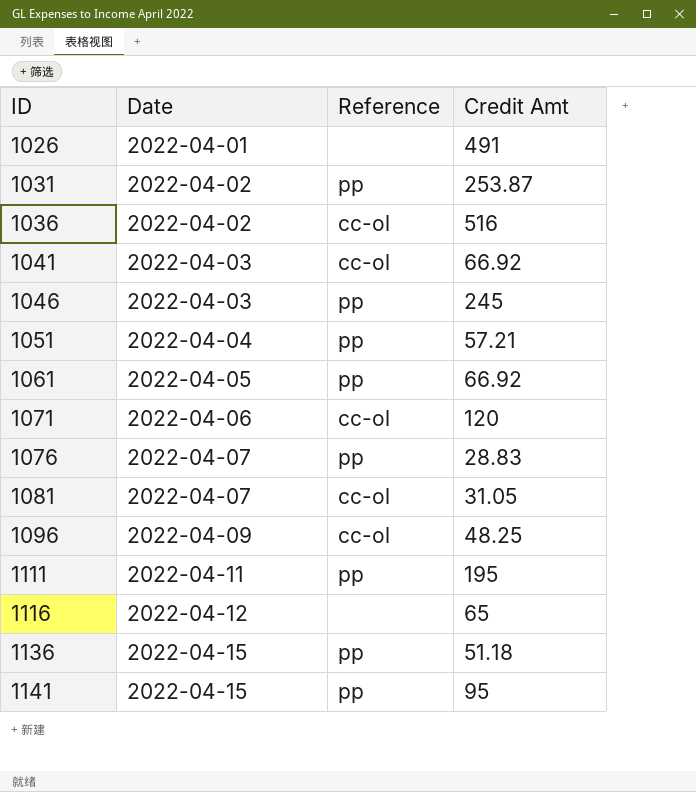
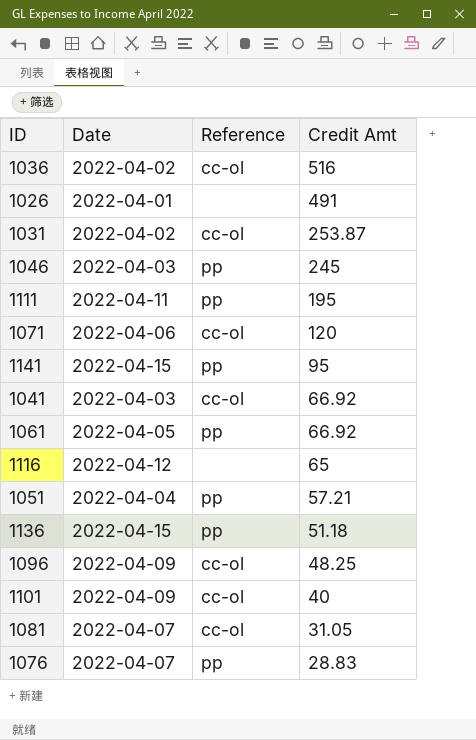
row order: ID ascending -> Credit Amt descending
1031 | Reference: pp -> cc-ol
row 1101: none -> 2022-04-09 | cc-ol | 40

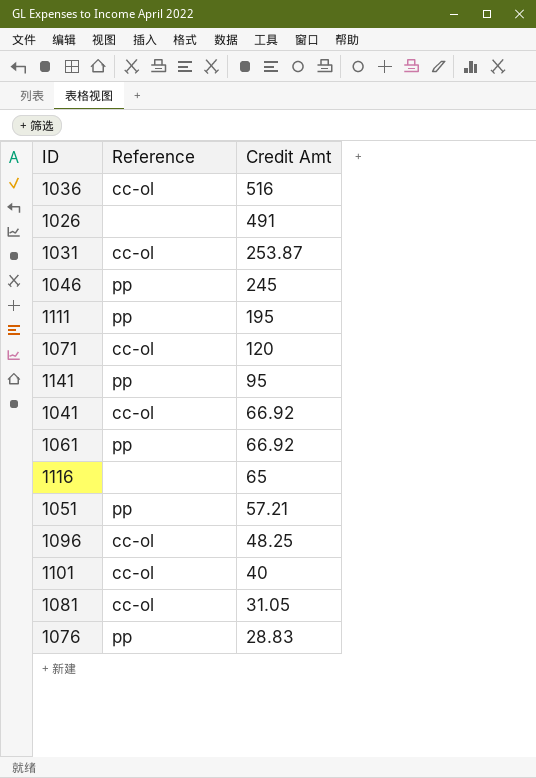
column Date | position: 2 -> none
row 1136: 2022-04-15 | pp | 51.18 -> none

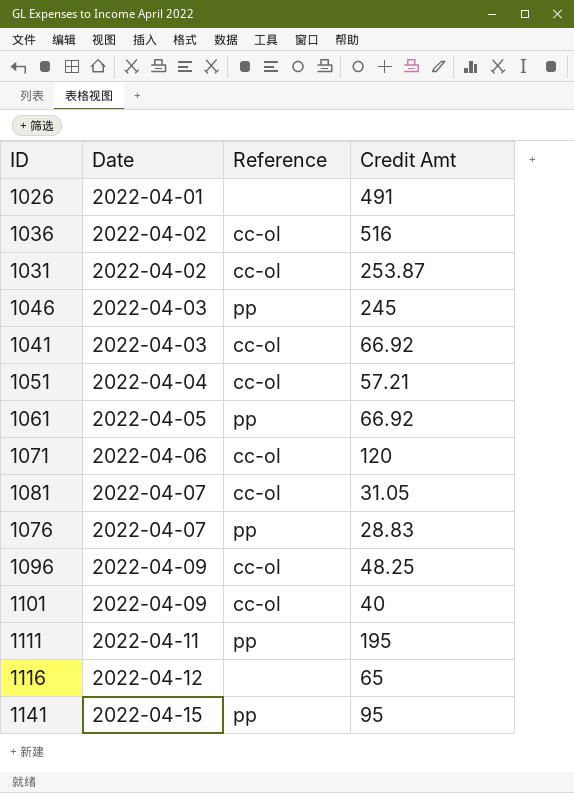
row order: Credit Amt descending -> Date ascending
column Date | position: none -> 2
1051 | Reference: pp -> cc-ol

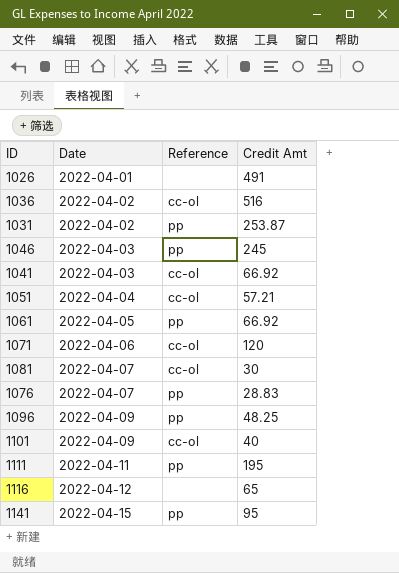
1031 | Reference: cc-ol -> pp
1081 | Credit Amt: 31.05 -> 30
1096 | Reference: cc-ol -> pp

